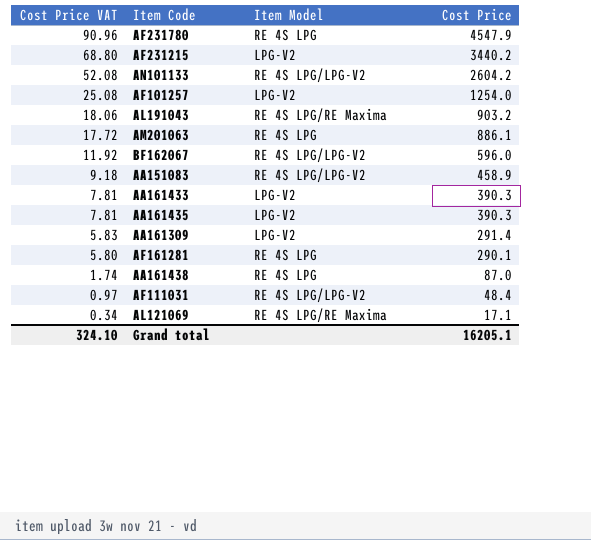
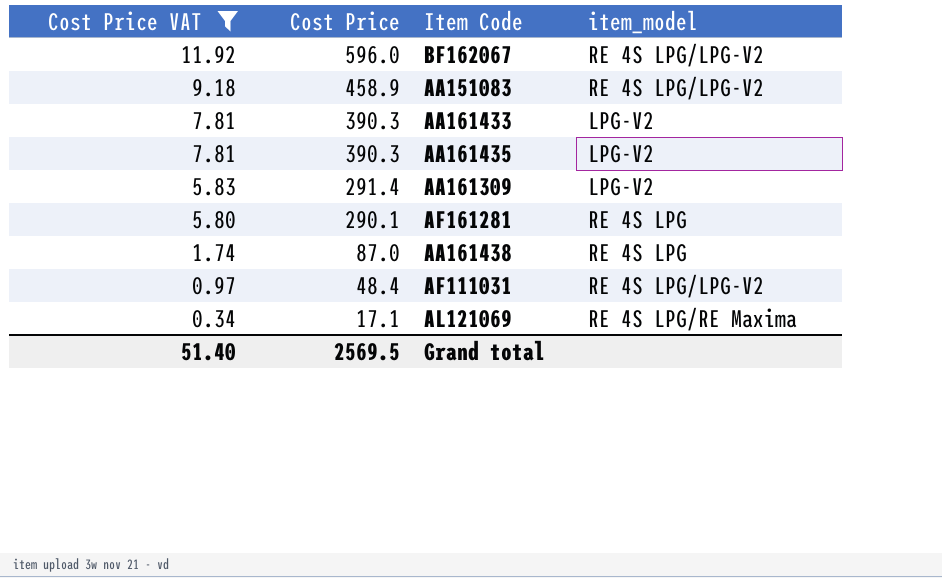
filter: none -> Cost Price VAT <= 11.92
column Cost Price | position: 4 -> 2
column name: Item Model -> item_model
Grand total | Cost Price VAT: 324.10 -> 51.40
Grand total | Cost Price: 16205.1 -> 2569.5

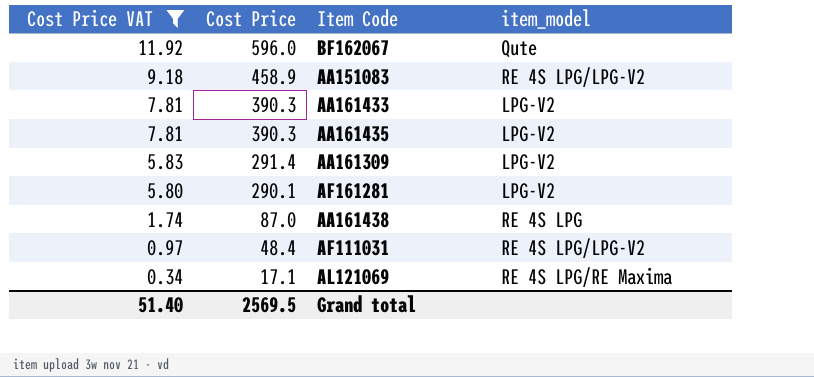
BF162067 | item_model: RE 4S LPG/LPG-V2 -> Qute
AF161281 | item_model: RE 4S LPG -> LPG-V2

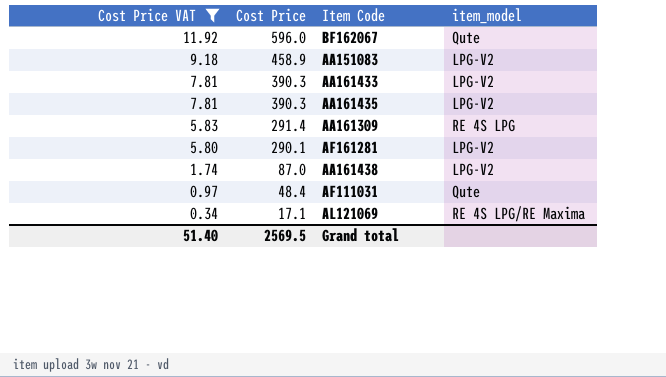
AA151083 | item_model: RE 4S LPG/LPG-V2 -> LPG-V2
AA161309 | item_model: LPG-V2 -> RE 4S LPG
AA161438 | item_model: RE 4S LPG -> LPG-V2
AF111031 | item_model: RE 4S LPG/LPG-V2 -> Qute

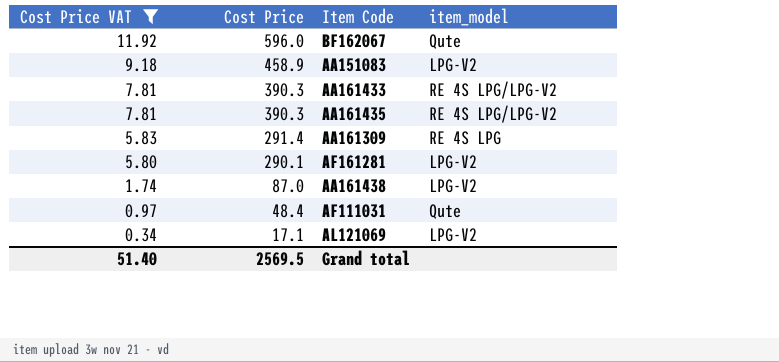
AA161433 | item_model: LPG-V2 -> RE 4S LPG/LPG-V2
AA161435 | item_model: LPG-V2 -> RE 4S LPG/LPG-V2
AL121069 | item_model: RE 4S LPG/RE Maxima -> LPG-V2

